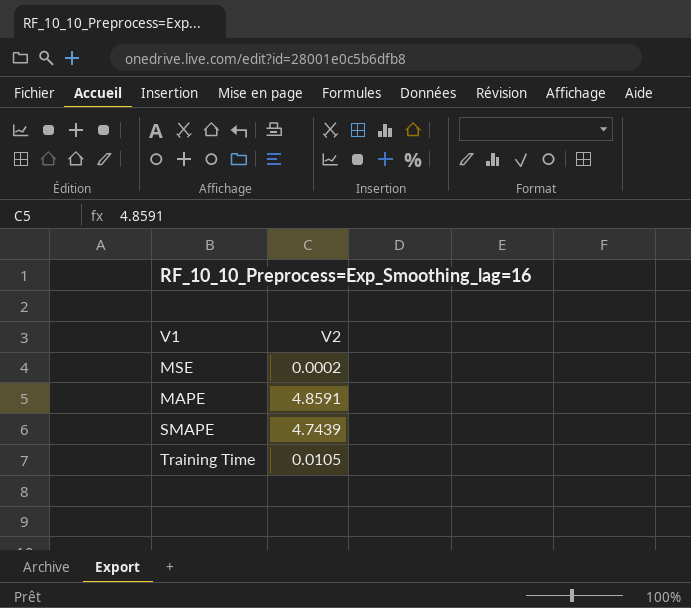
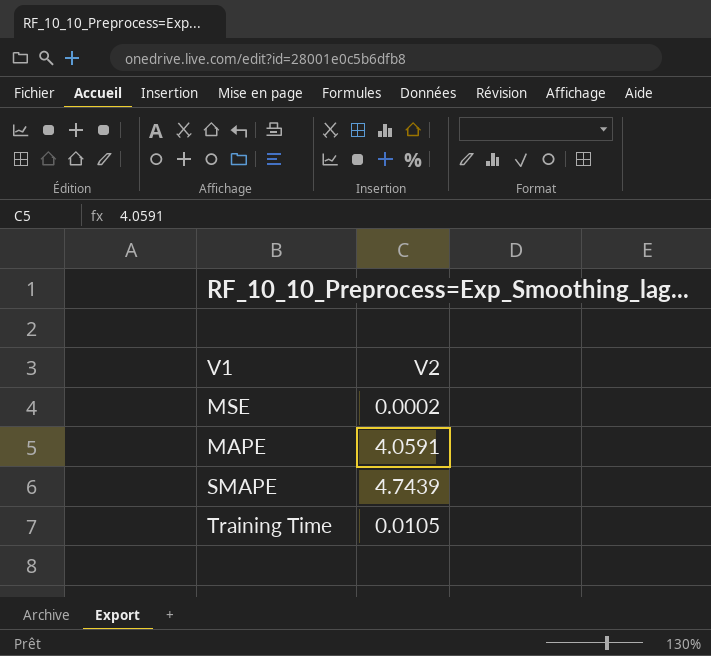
MAPE | V2: 4.8591 -> 4.0591

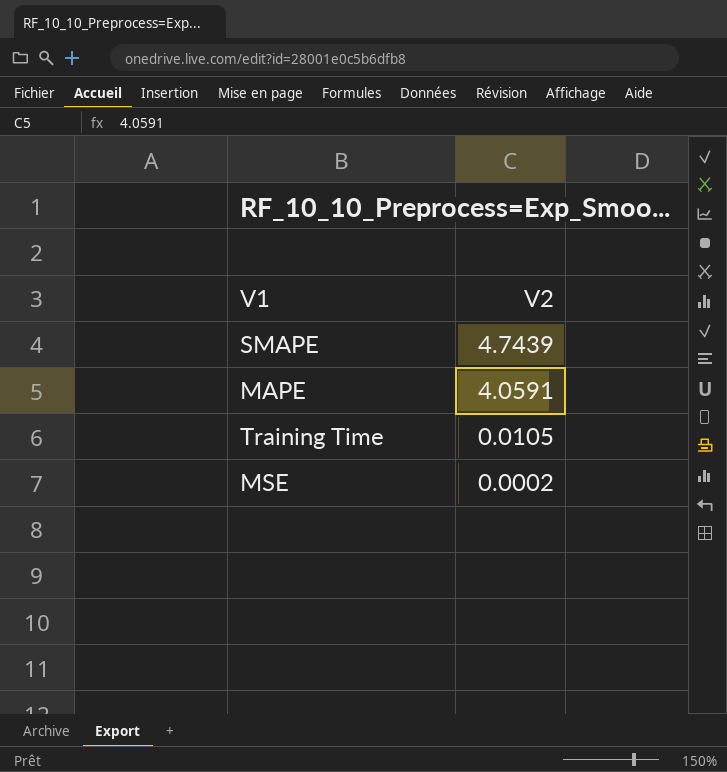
row order: none -> V2 descending

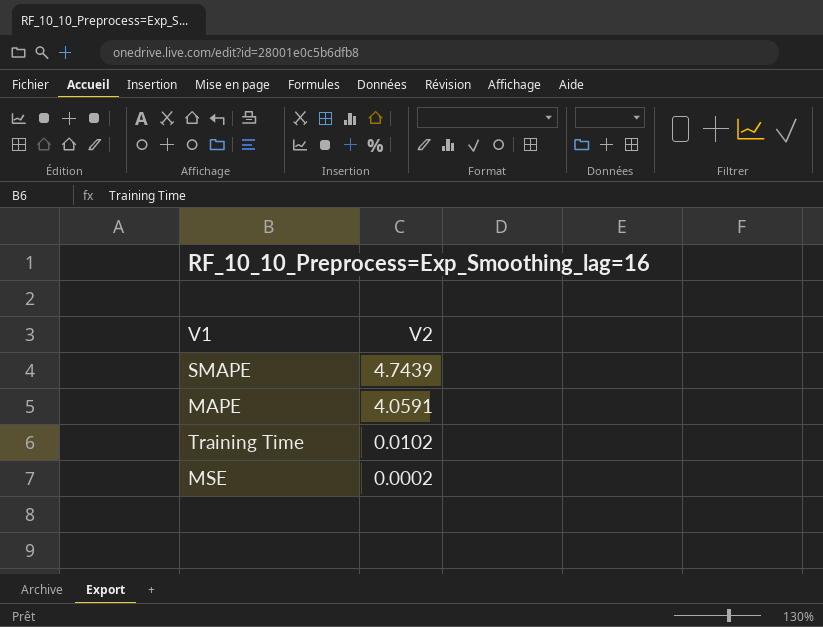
Training Time | V2: 0.0105 -> 0.0102

